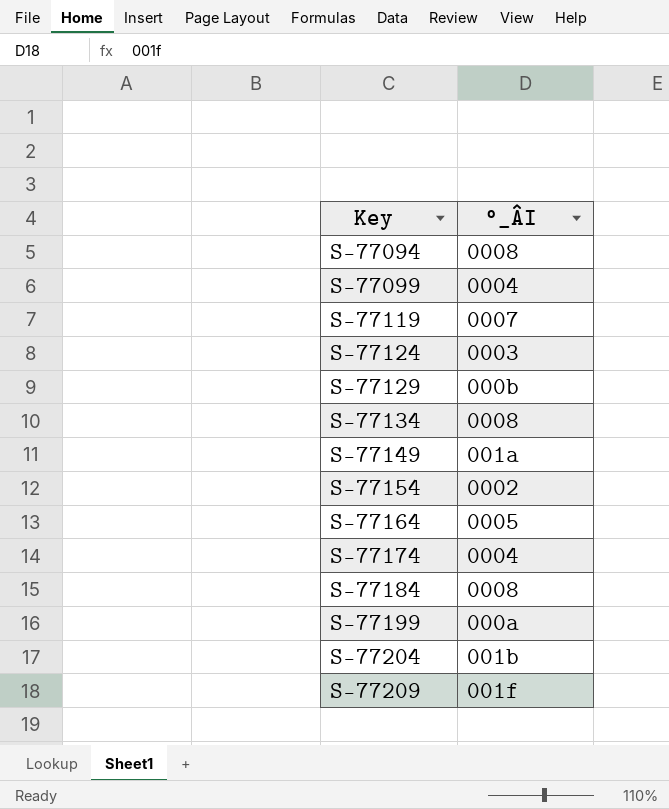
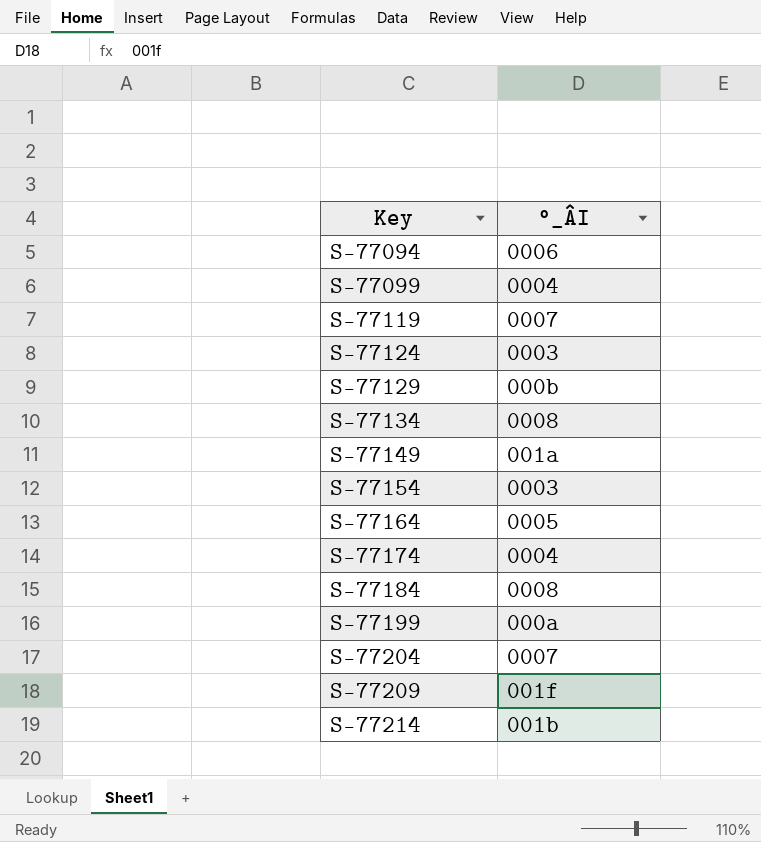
S-77094 | °_ÂI: 0008 -> 0006
S-77154 | °_ÂI: 0002 -> 0003
S-77204 | °_ÂI: 001b -> 0007
row S-77214: none -> 001b

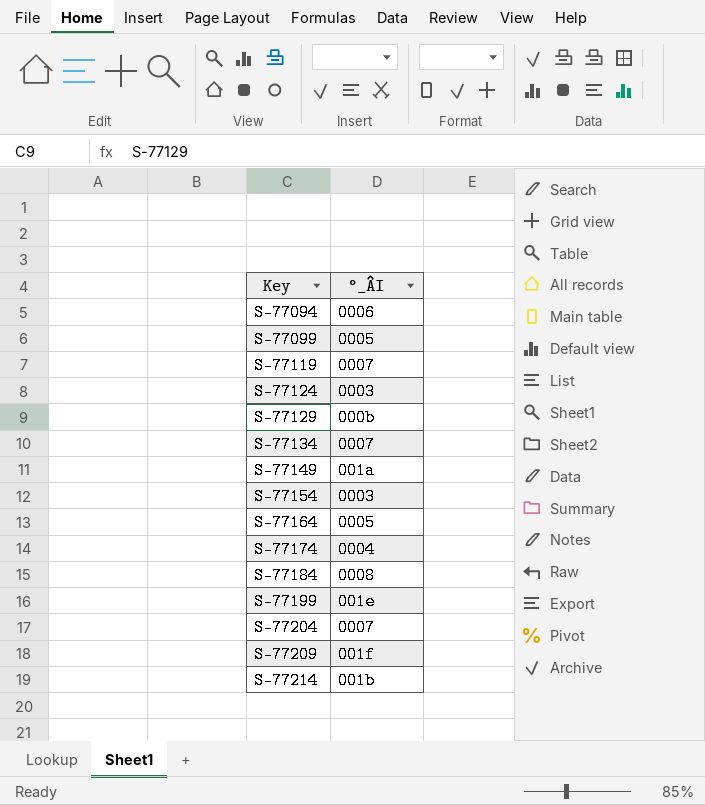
S-77099 | °_ÂI: 0004 -> 0005
S-77134 | °_ÂI: 0008 -> 0007
S-77199 | °_ÂI: 000a -> 001e

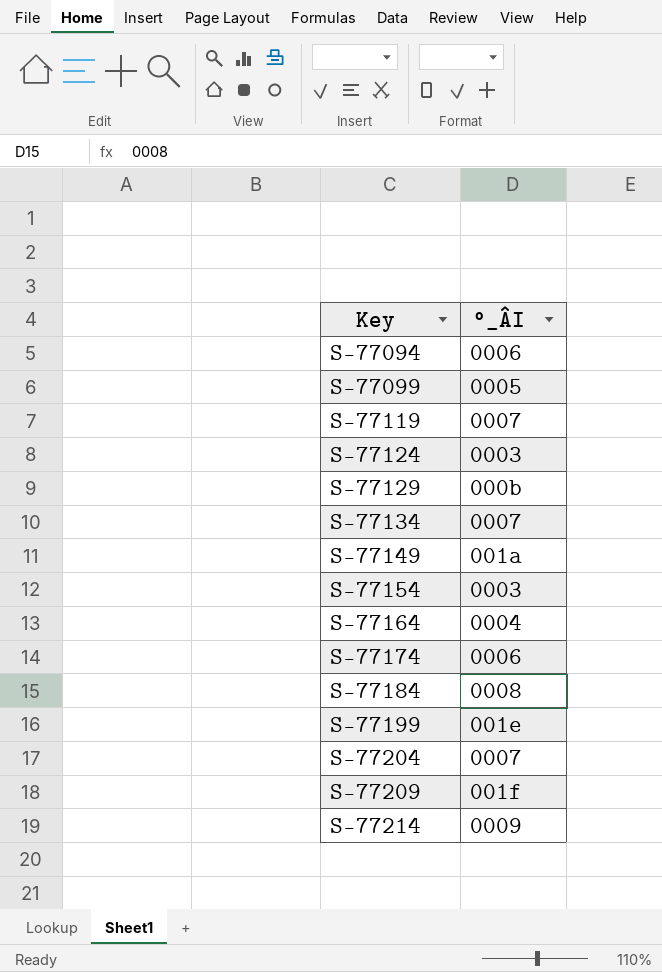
S-77164 | °_ÂI: 0005 -> 0004
S-77174 | °_ÂI: 0004 -> 0006
S-77214 | °_ÂI: 001b -> 0009

